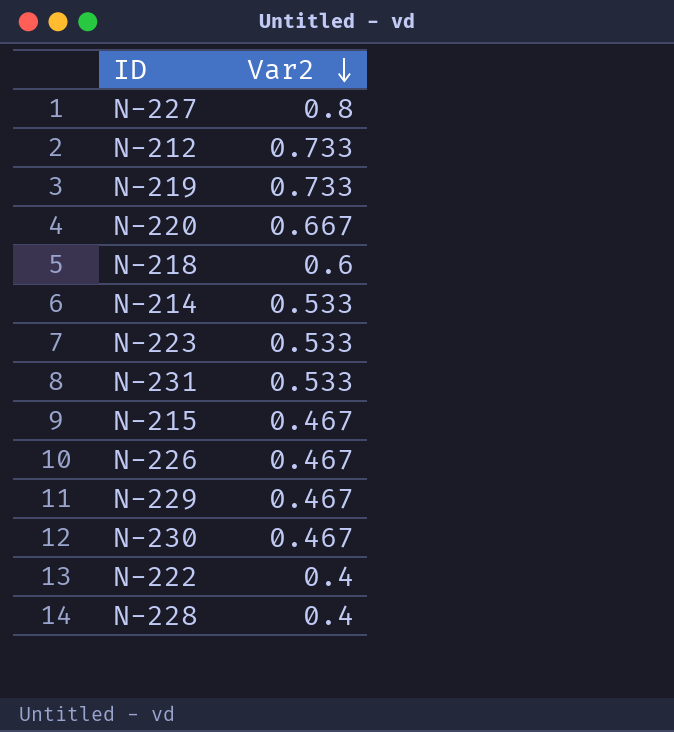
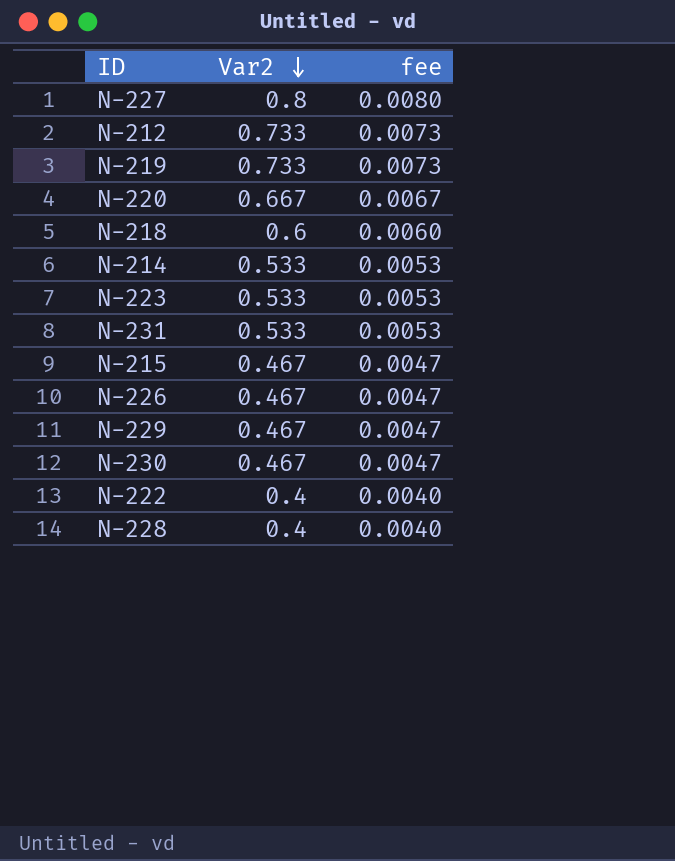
column fee | formula: none -> [Var2] * 0.01

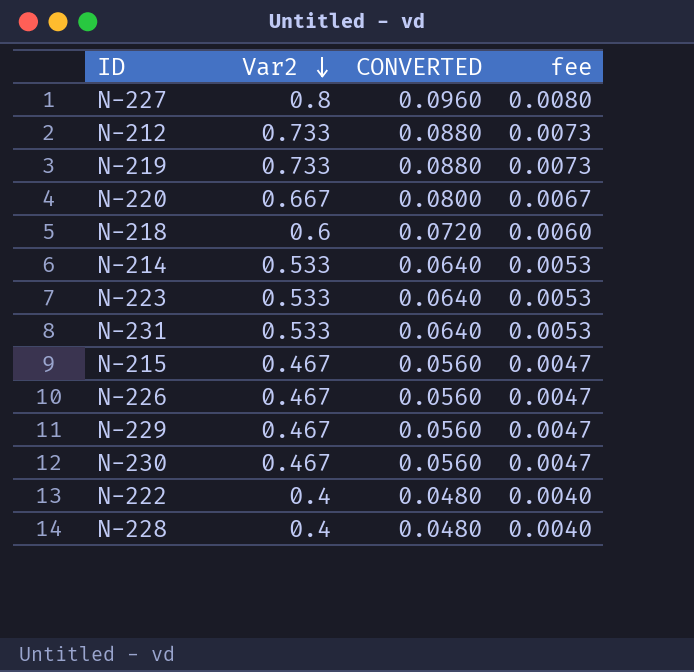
column CONVERTED | formula: none -> [Var2] * 0.12

